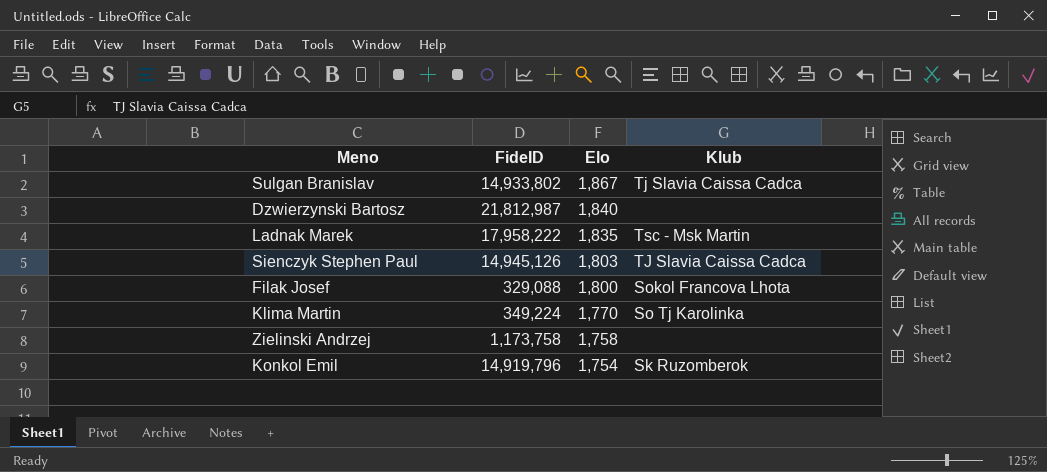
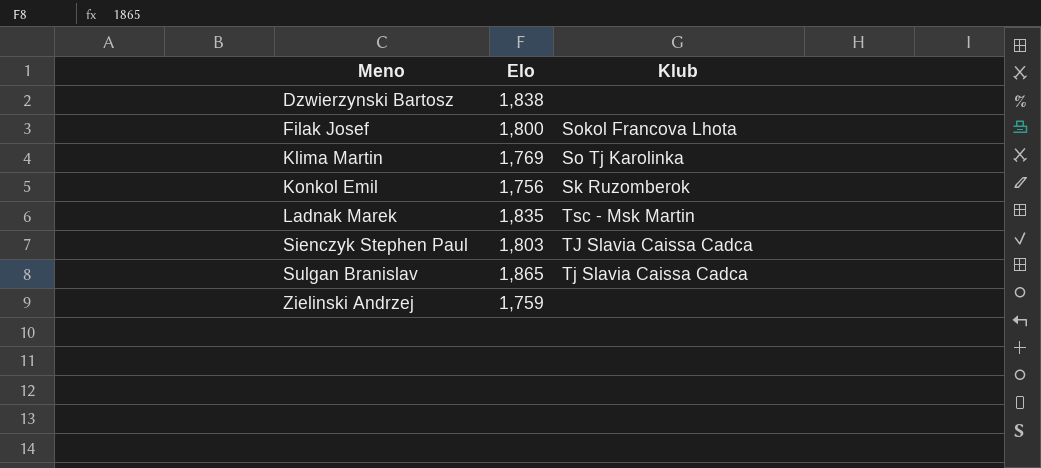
row order: Elo descending -> Meno ascending
column FideID | position: 2 -> none
Dzwierzynski Bartosz | Elo: 1,840 -> 1,838
Klima Martin | Elo: 1,770 -> 1,769
Konkol Emil | Elo: 1,754 -> 1,756
Sulgan Branislav | Elo: 1,867 -> 1,865
Zielinski Andrzej | Elo: 1,758 -> 1,759

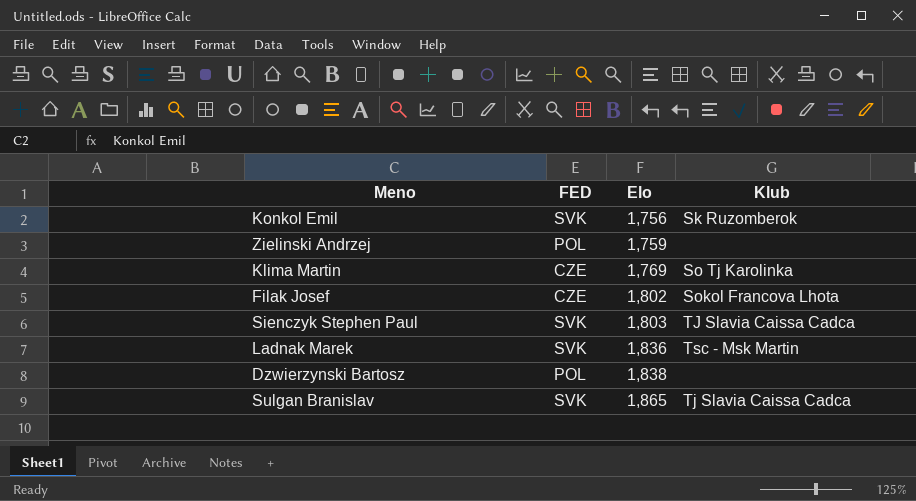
row order: Meno ascending -> Elo ascending
column FED | position: none -> 2
Filak Josef | Elo: 1,800 -> 1,802
Ladnak Marek | Elo: 1,835 -> 1,836

